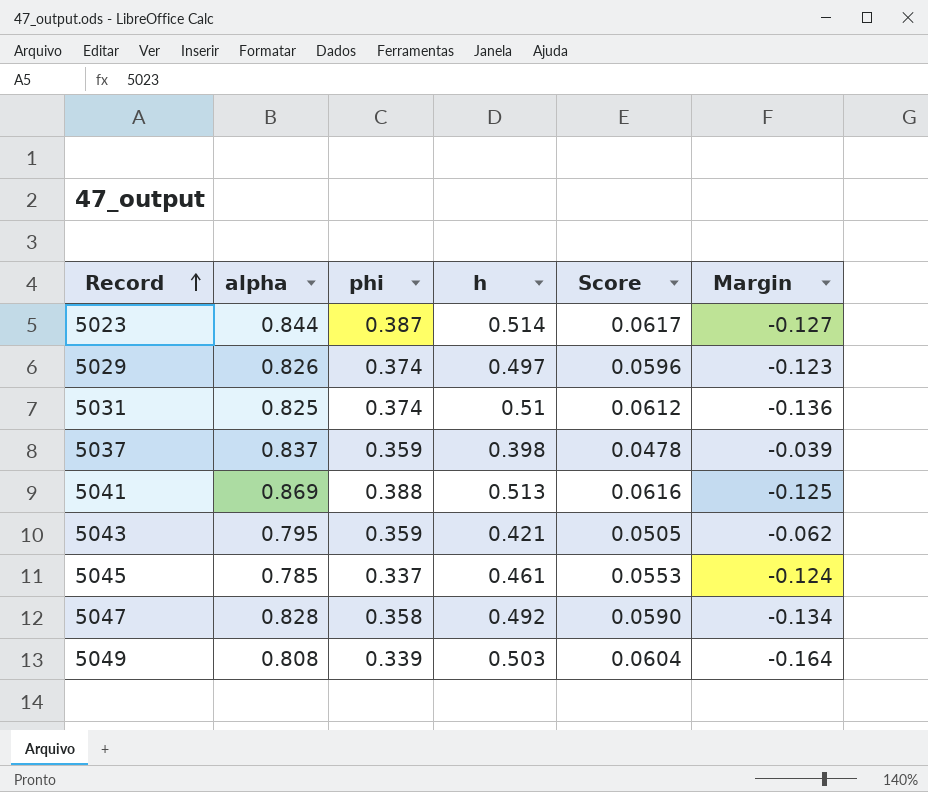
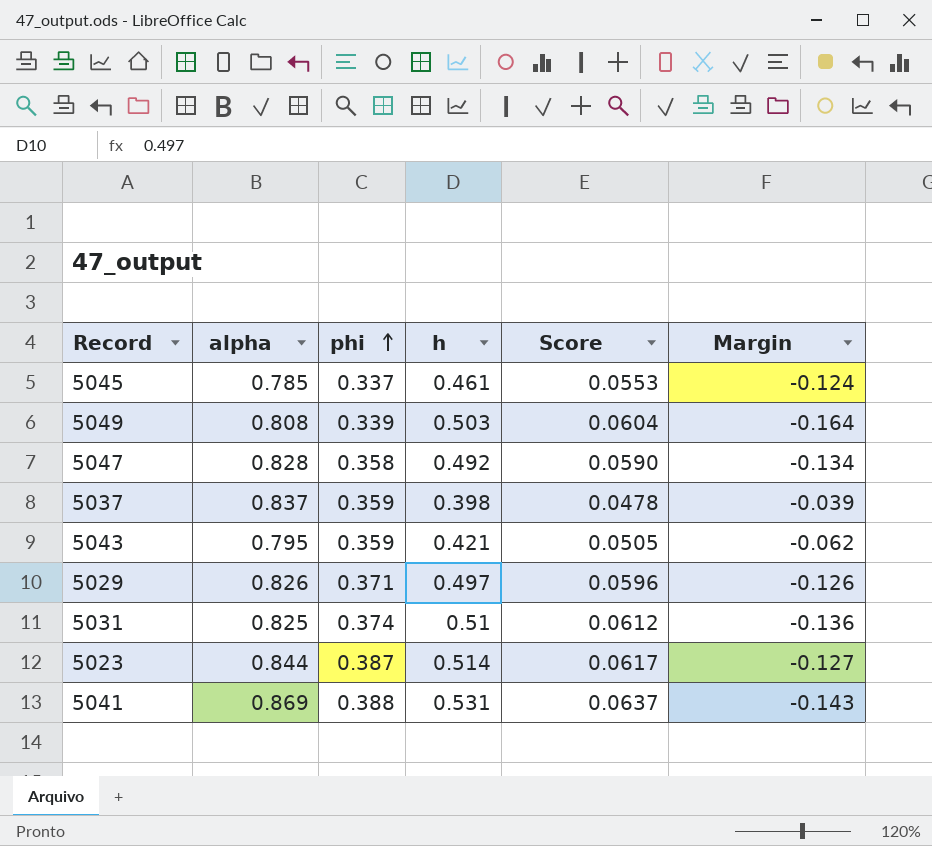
row order: Record ascending -> phi ascending
5029 | phi: 0.374 -> 0.371
5029 | Margin: -0.123 -> -0.126
5041 | h: 0.513 -> 0.531
5041 | Score: 0.0616 -> 0.0637
5041 | Margin: -0.125 -> -0.143

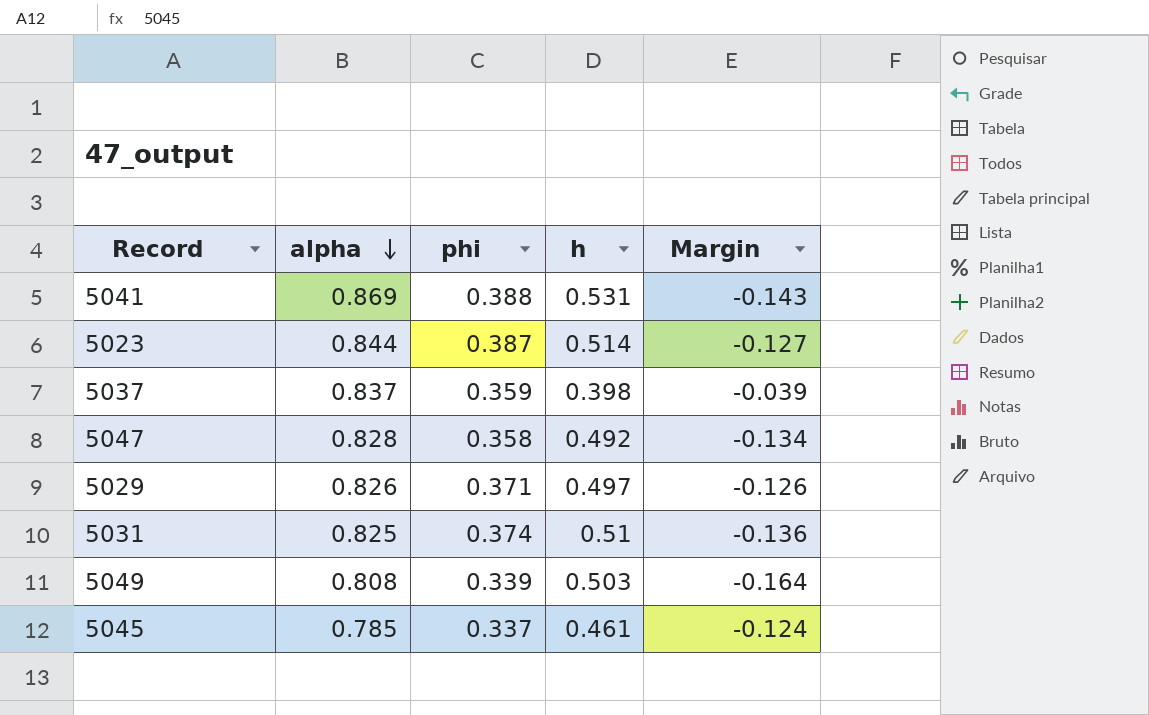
row order: phi ascending -> alpha descending
column Score | formula: [h] * 0.12 -> none
row 5043: 0.795 | 0.359 | 0.421 | 0.0505 | -0.062 -> none

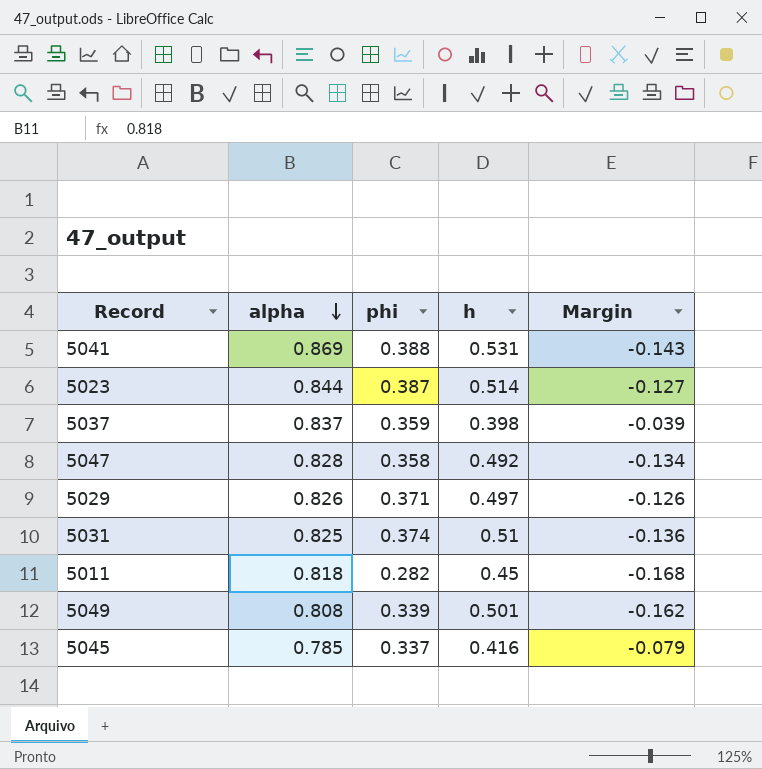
row 5011: none -> 0.818 | 0.282 | 0.45 | -0.168
5049 | h: 0.503 -> 0.501
5049 | Margin: -0.164 -> -0.162
5045 | h: 0.461 -> 0.416
5045 | Margin: -0.124 -> -0.079

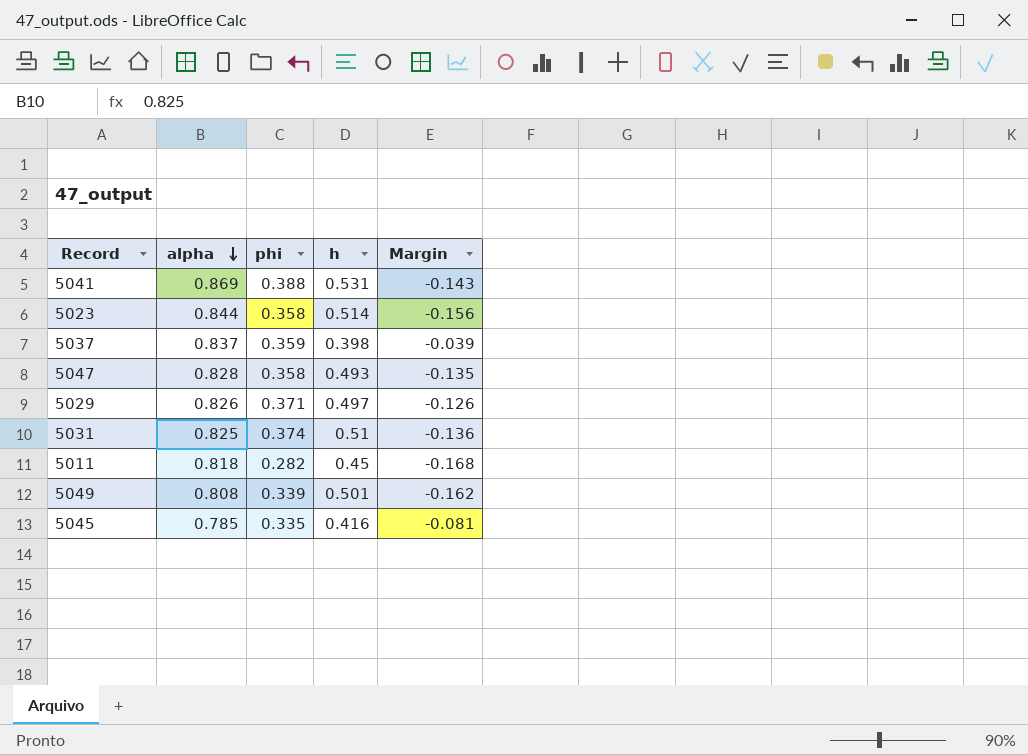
5023 | phi: 0.387 -> 0.358
5023 | Margin: -0.127 -> -0.156
5047 | h: 0.492 -> 0.493
5047 | Margin: -0.134 -> -0.135
5045 | phi: 0.337 -> 0.335
5045 | Margin: -0.079 -> -0.081

